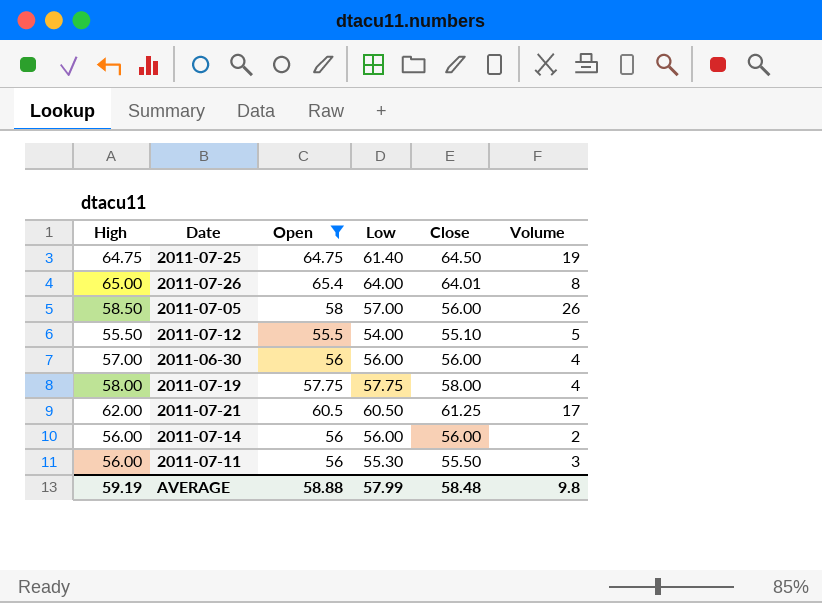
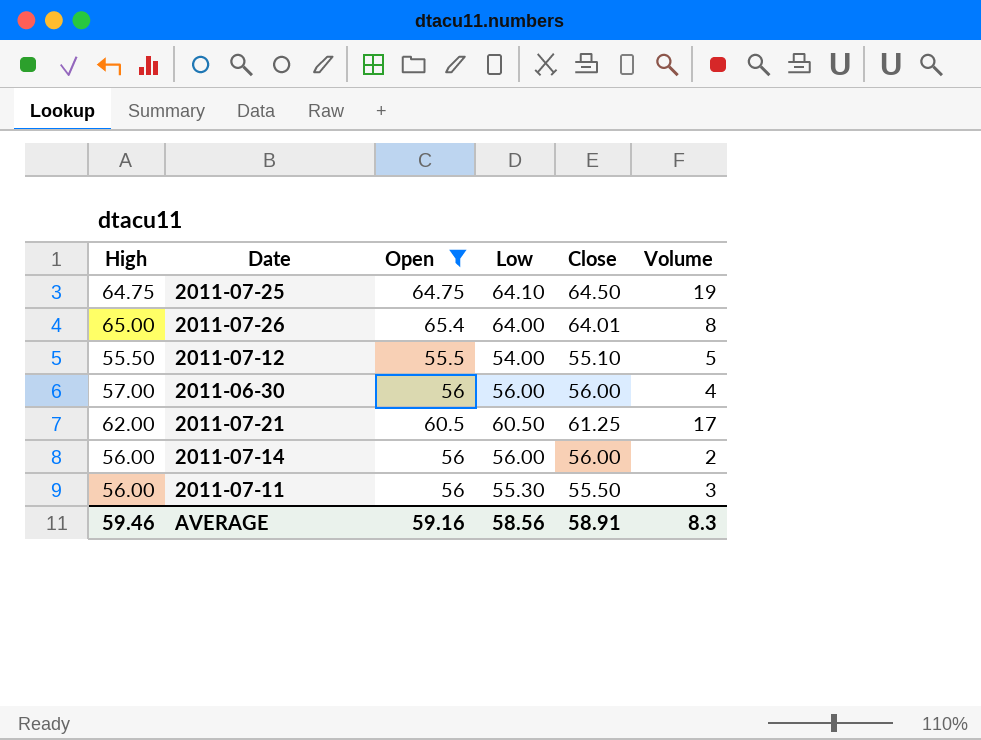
row 2011-07-05: 58.50 | 58 | 57.00 | 56.00 | 26 -> none
row 2011-07-19: 58.00 | 57.75 | 57.75 | 58.00 | 4 -> none
2011-07-25 | Low: 61.40 -> 64.10
AVERAGE | High: 59.19 -> 59.46
AVERAGE | Open: 58.88 -> 59.16
AVERAGE | Low: 57.99 -> 58.56
AVERAGE | Close: 58.48 -> 58.91
AVERAGE | Volume: 9.8 -> 8.3

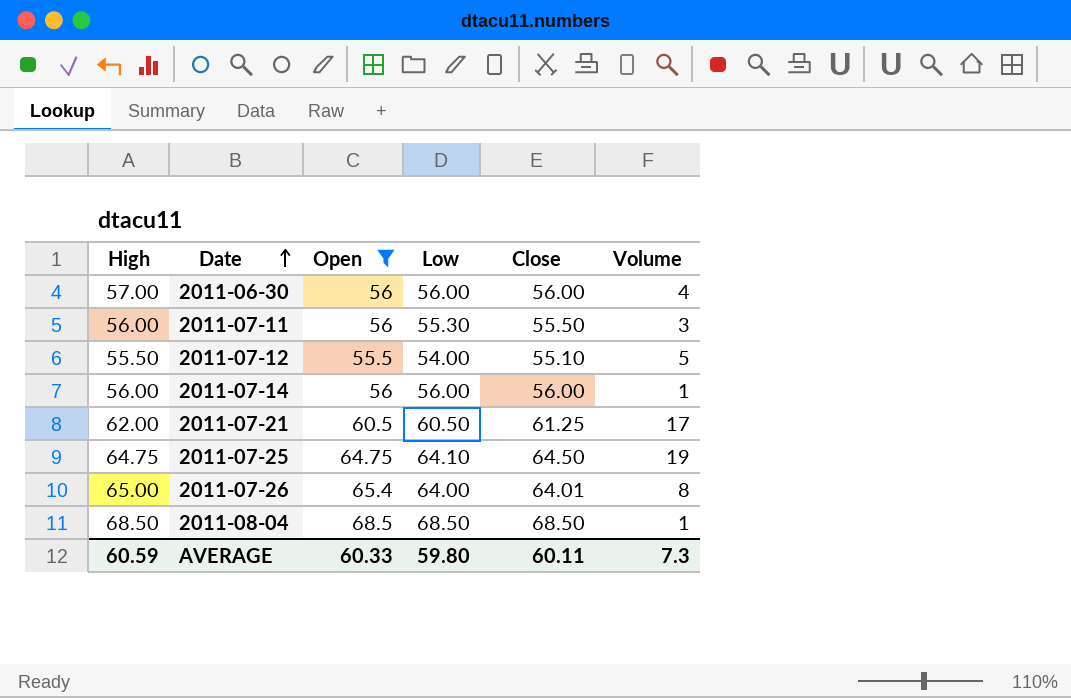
row order: none -> Date ascending
2011-07-14 | Volume: 2 -> 1
row 2011-08-04: none -> 68.50 | 68.5 | 68.50 | 68.50 | 1
AVERAGE | High: 59.46 -> 60.59
AVERAGE | Open: 59.16 -> 60.33
AVERAGE | Low: 58.56 -> 59.80
AVERAGE | Close: 58.91 -> 60.11
AVERAGE | Volume: 8.3 -> 7.3

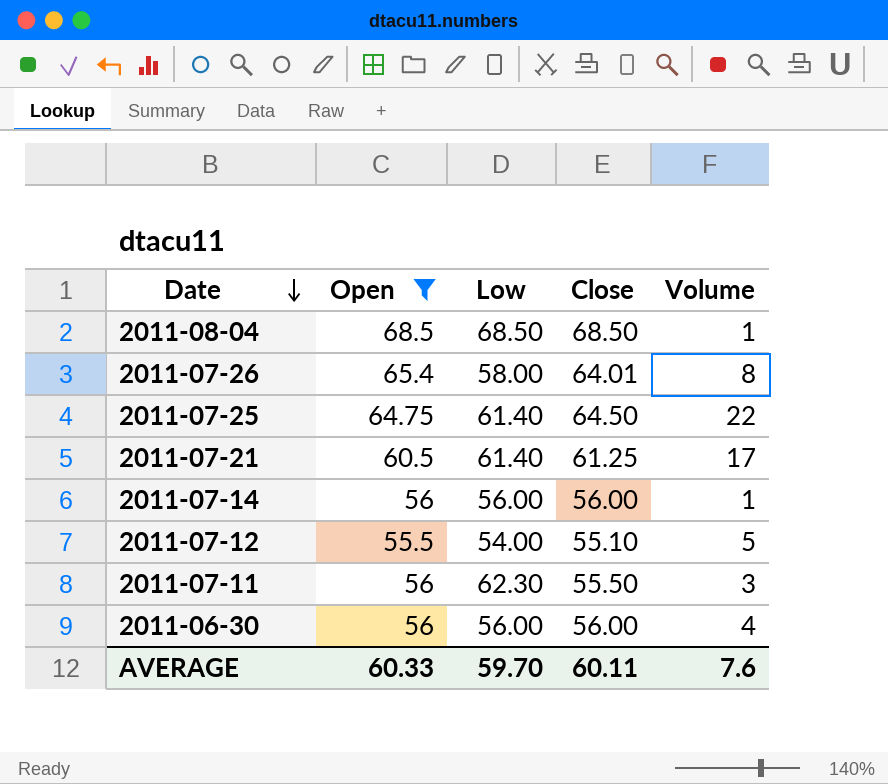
row order: Date ascending -> Date descending
column High | position: 1 -> none
2011-07-26 | Low: 64.00 -> 58.00
2011-07-25 | Low: 64.10 -> 61.40
2011-07-25 | Volume: 19 -> 22
2011-07-21 | Low: 60.50 -> 61.40
2011-07-11 | Low: 55.30 -> 62.30
AVERAGE | Low: 59.80 -> 59.70
AVERAGE | Volume: 7.3 -> 7.6

